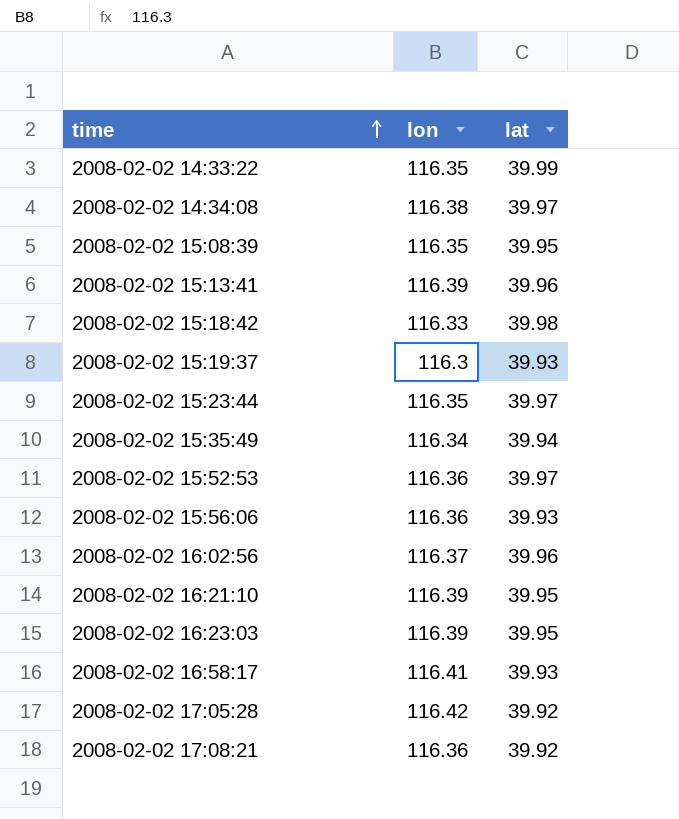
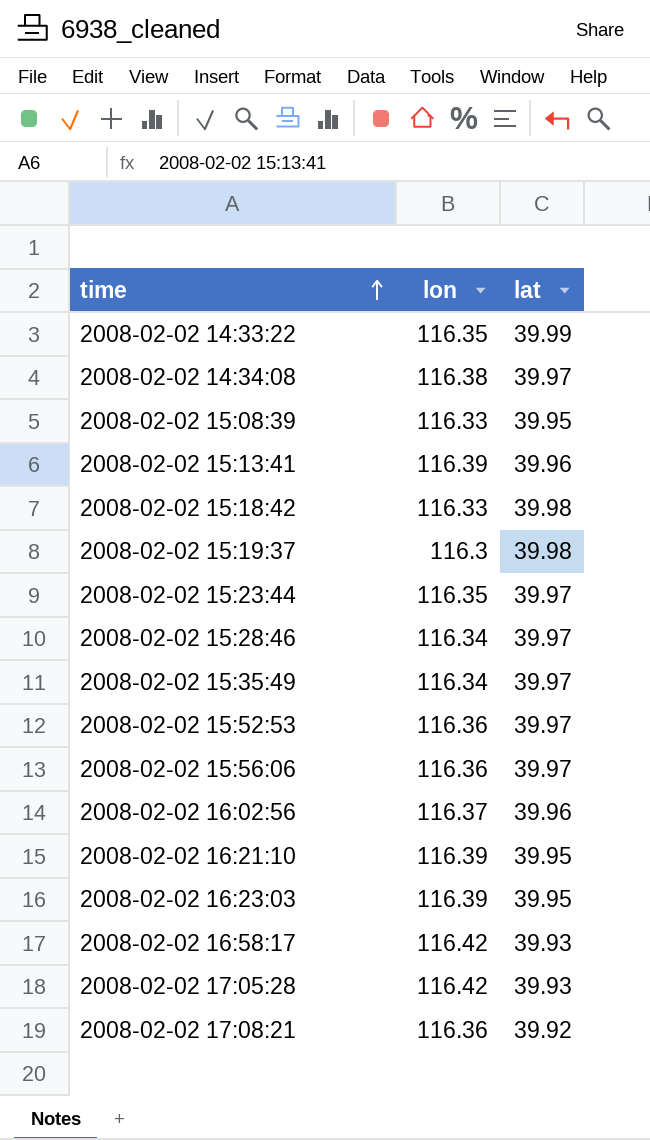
2008-02-02 15:08:39 | lon: 116.35 -> 116.33
2008-02-02 15:19:37 | lat: 39.93 -> 39.98
row 2008-02-02 15:28:46: none -> 116.34 | 39.97
2008-02-02 15:35:49 | lat: 39.94 -> 39.97
2008-02-02 15:56:06 | lat: 39.93 -> 39.97
2008-02-02 16:58:17 | lon: 116.41 -> 116.42
2008-02-02 17:05:28 | lat: 39.92 -> 39.93

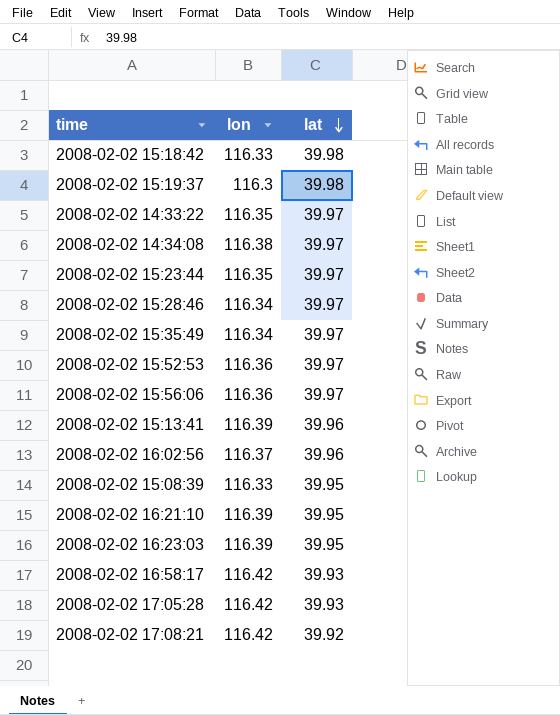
row order: time ascending -> lat descending
2008-02-02 14:33:22 | lat: 39.99 -> 39.97
2008-02-02 17:08:21 | lon: 116.36 -> 116.42

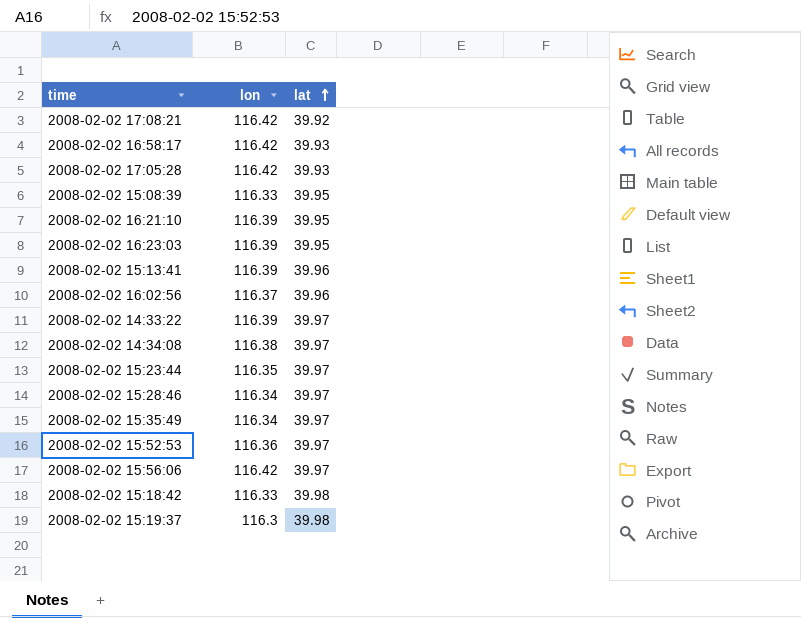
row order: lat descending -> lat ascending
2008-02-02 14:33:22 | lon: 116.35 -> 116.39
2008-02-02 15:56:06 | lon: 116.36 -> 116.42

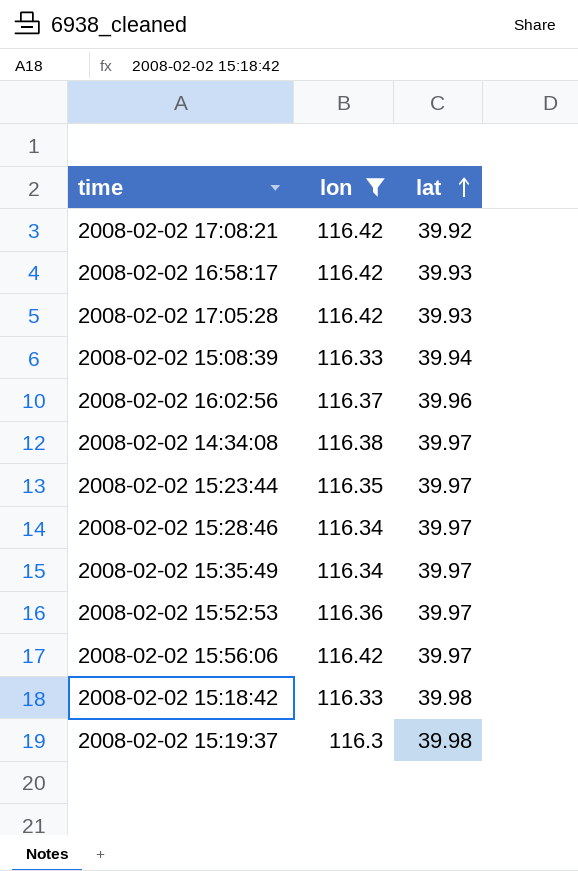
filter: none -> lon != 116.39
2008-02-02 15:08:39 | lat: 39.95 -> 39.94

